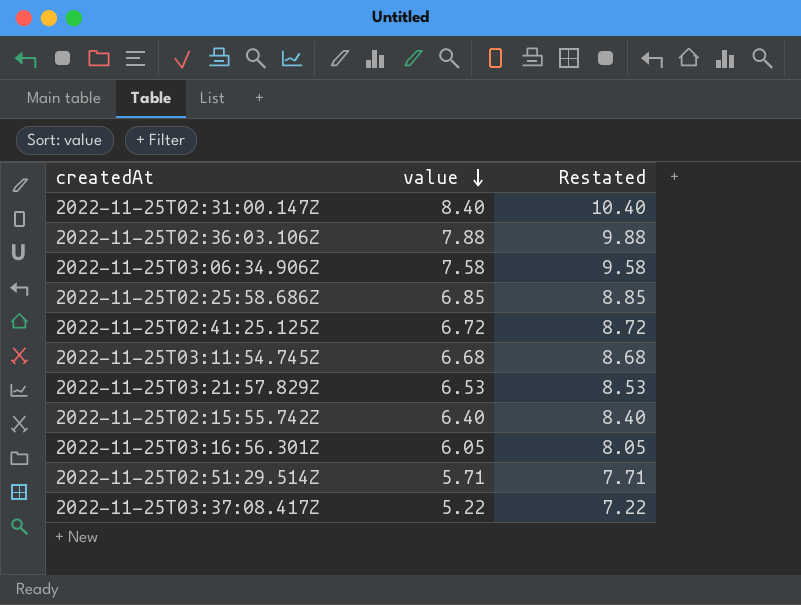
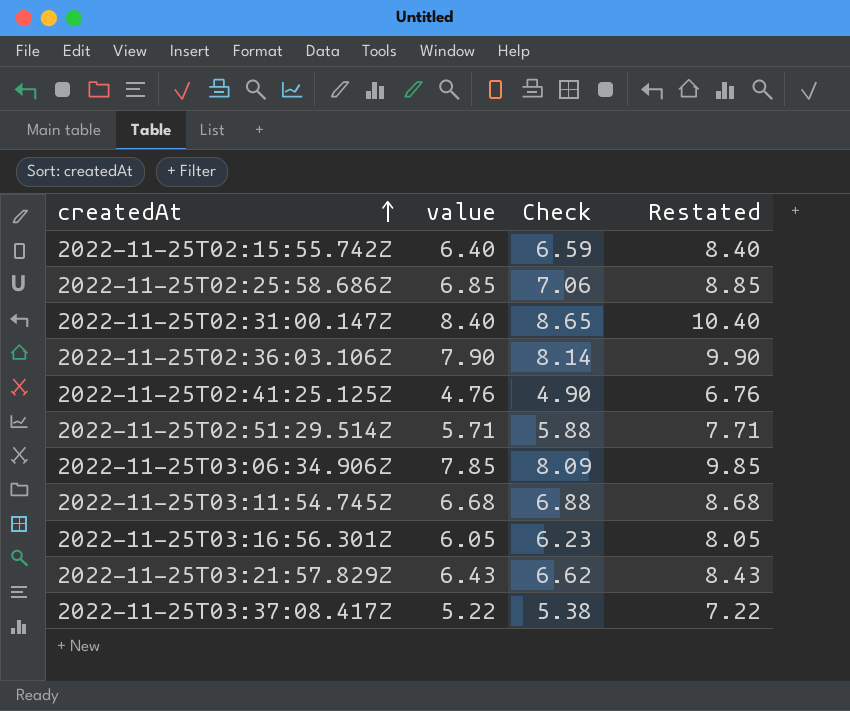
row order: value descending -> createdAt ascending
column Check | formula: none -> [value] * 1.03
2022-11-25T02:36:03.106Z | value: 7.88 -> 7.90
2022-11-25T02:36:03.106Z | Restated: 9.88 -> 9.90
2022-11-25T02:41:25.125Z | value: 6.72 -> 4.76
2022-11-25T02:41:25.125Z | Restated: 8.72 -> 6.76
2022-11-25T03:06:34.906Z | value: 7.58 -> 7.85
2022-11-25T03:06:34.906Z | Restated: 9.58 -> 9.85
2022-11-25T03:21:57.829Z | value: 6.53 -> 6.43
2022-11-25T03:21:57.829Z | Restated: 8.53 -> 8.43

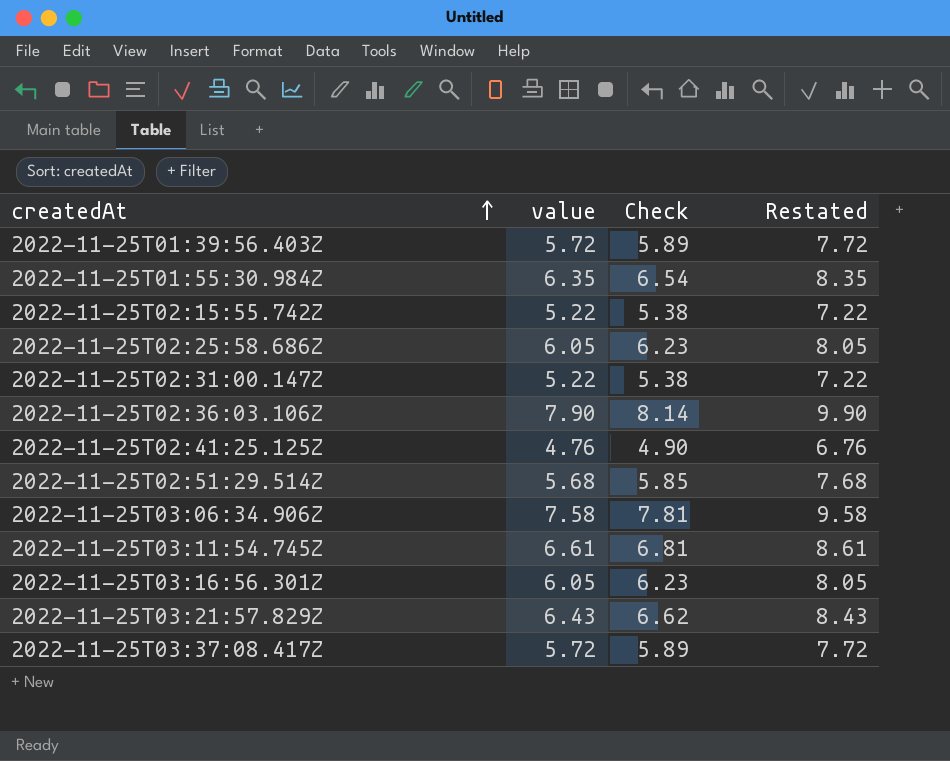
row 2022-11-25T01:39:56.403Z: none -> 5.72 | 5.89 | 7.72
row 2022-11-25T01:55:30.984Z: none -> 6.35 | 6.54 | 8.35
2022-11-25T02:15:55.742Z | value: 6.40 -> 5.22
2022-11-25T02:15:55.742Z | Check: 6.59 -> 5.38
2022-11-25T02:15:55.742Z | Restated: 8.40 -> 7.22
2022-11-25T02:25:58.686Z | value: 6.85 -> 6.05
2022-11-25T02:25:58.686Z | Check: 7.06 -> 6.23
2022-11-25T02:25:58.686Z | Restated: 8.85 -> 8.05
2022-11-25T02:31:00.147Z | value: 8.40 -> 5.22
2022-11-25T02:31:00.147Z | Check: 8.65 -> 5.38
2022-11-25T02:31:00.147Z | Restated: 10.40 -> 7.22
2022-11-25T02:51:29.514Z | value: 5.71 -> 5.68
2022-11-25T02:51:29.514Z | Check: 5.88 -> 5.85
2022-11-25T02:51:29.514Z | Restated: 7.71 -> 7.68
2022-11-25T03:06:34.906Z | value: 7.85 -> 7.58
2022-11-25T03:06:34.906Z | Check: 8.09 -> 7.81
2022-11-25T03:06:34.906Z | Restated: 9.85 -> 9.58
2022-11-25T03:11:54.745Z | value: 6.68 -> 6.61
2022-11-25T03:11:54.745Z | Check: 6.88 -> 6.81
2022-11-25T03:11:54.745Z | Restated: 8.68 -> 8.61
2022-11-25T03:37:08.417Z | value: 5.22 -> 5.72
2022-11-25T03:37:08.417Z | Check: 5.38 -> 5.89
2022-11-25T03:37:08.417Z | Restated: 7.22 -> 7.72

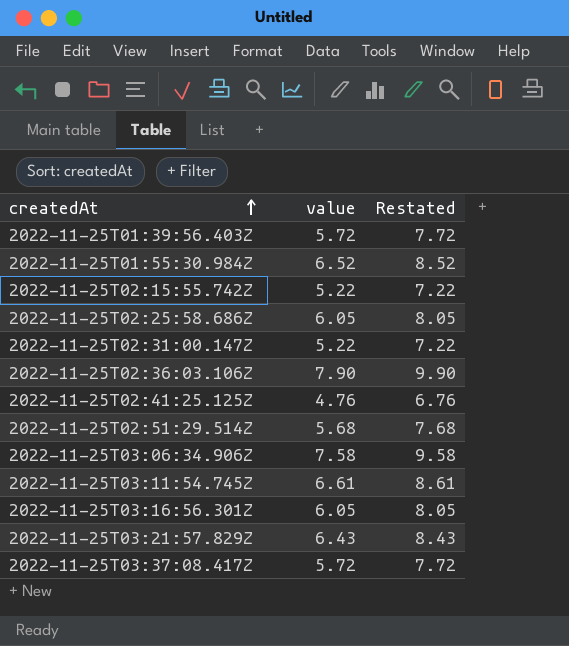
column Check | formula: [value] * 1.03 -> none
2022-11-25T01:55:30.984Z | value: 6.35 -> 6.52
2022-11-25T01:55:30.984Z | Restated: 8.35 -> 8.52

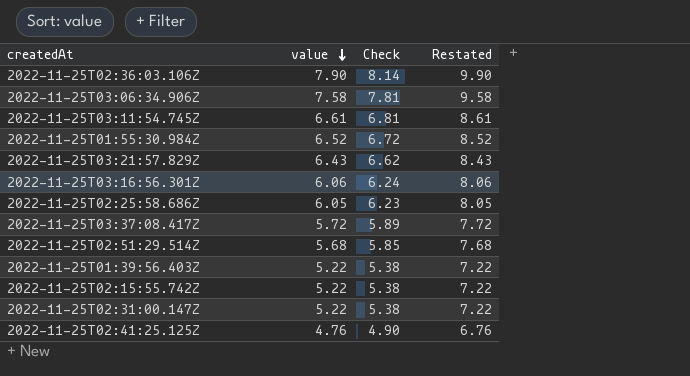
row order: createdAt ascending -> value descending
column Check | formula: none -> [value] * 1.03
2022-11-25T03:16:56.301Z | value: 6.05 -> 6.06
2022-11-25T03:16:56.301Z | Restated: 8.05 -> 8.06
2022-11-25T01:39:56.403Z | value: 5.72 -> 5.22
2022-11-25T01:39:56.403Z | Restated: 7.72 -> 7.22

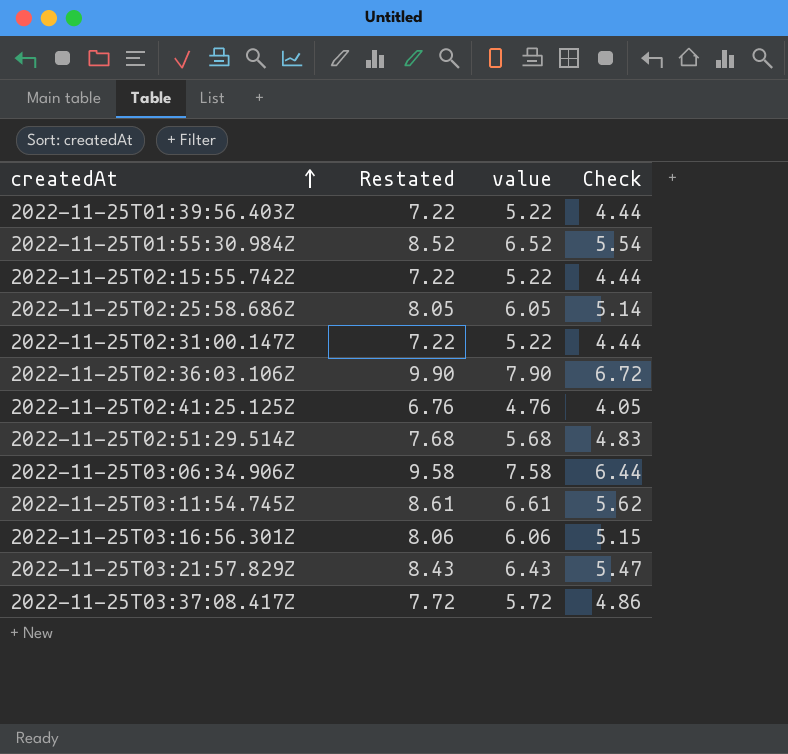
row order: value descending -> createdAt ascending
column Restated | position: 4 -> 2
column Check | formula: [value] * 1.03 -> [value] * 0.85

